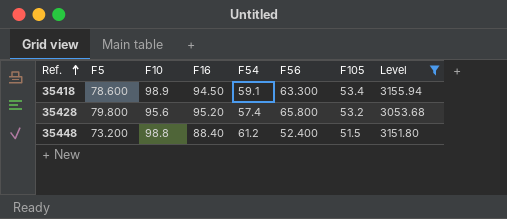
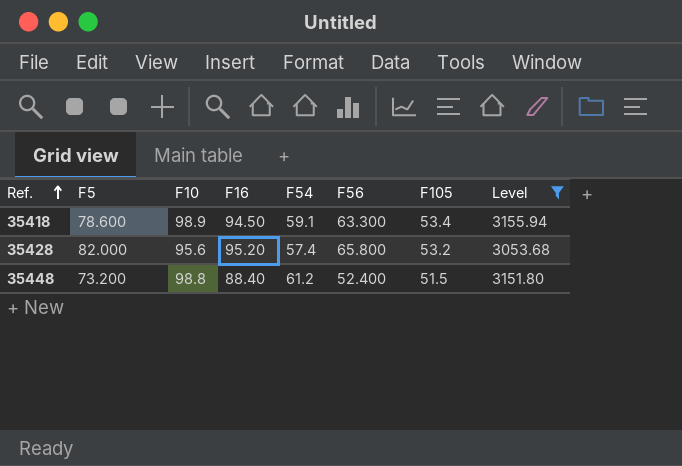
35428 | F5: 79.800 -> 82.000

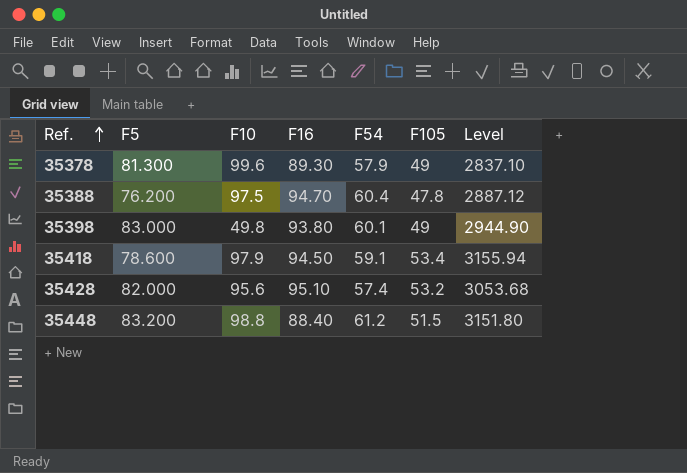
filter: Level >= 3053.68 -> none
column F56 | position: 6 -> none
35418 | F10: 98.9 -> 97.9
35428 | F16: 95.20 -> 95.10
35448 | F5: 73.200 -> 83.200

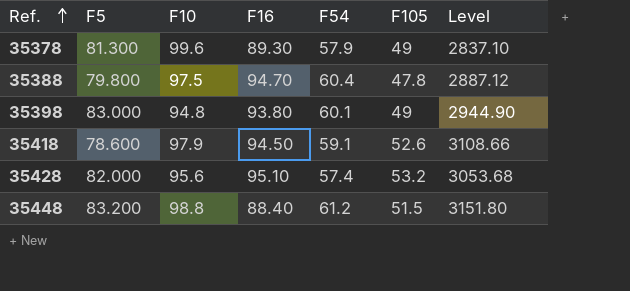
35388 | F5: 76.200 -> 79.800
35398 | F10: 49.8 -> 94.8
35418 | F105: 53.4 -> 52.6
35418 | Level: 3155.94 -> 3108.66

